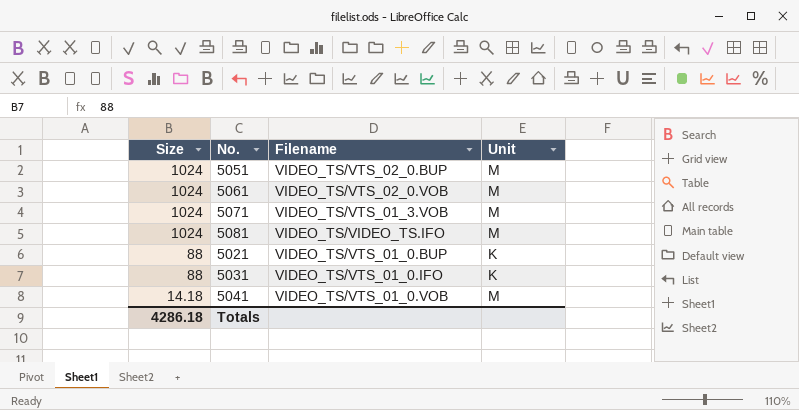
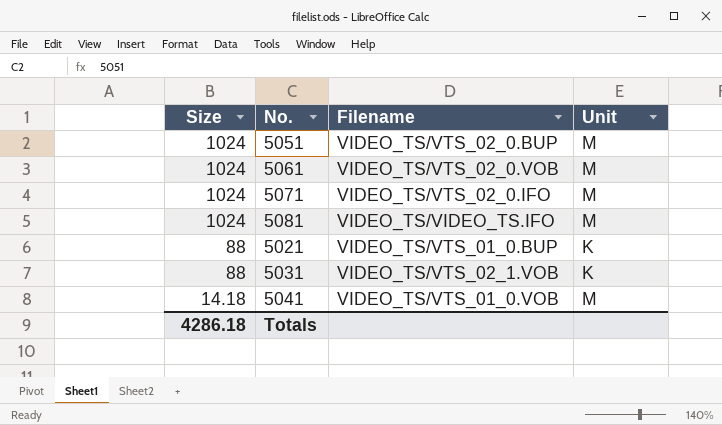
5071 | Filename: VIDEO_TS/VTS_01_3.VOB -> VIDEO_TS/VTS_02_0.IFO
5031 | Filename: VIDEO_TS/VTS_01_0.IFO -> VIDEO_TS/VTS_02_1.VOB

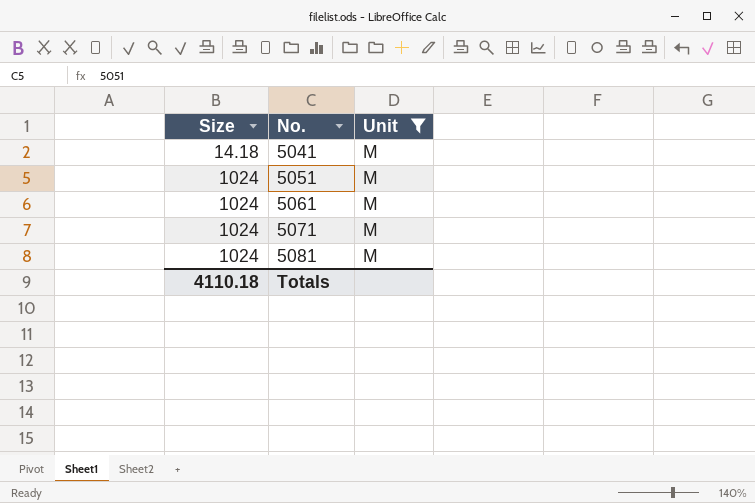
filter: none -> Unit = M
row order: Size descending -> Size ascending
column Filename | position: 3 -> none
Totals | Size: 4286.18 -> 4110.18

